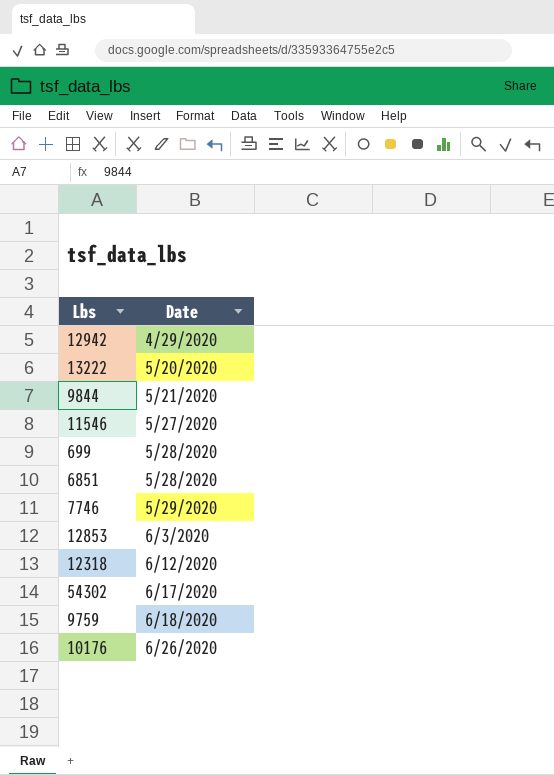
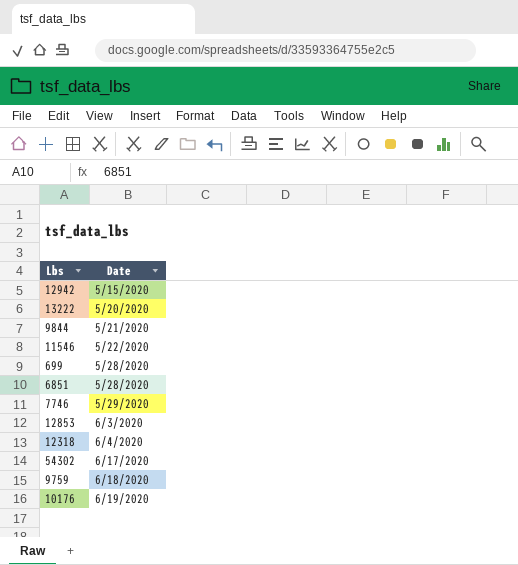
12942 | Date: 4/29/2020 -> 5/15/2020
11546 | Date: 5/27/2020 -> 5/22/2020
12318 | Date: 6/12/2020 -> 6/4/2020
10176 | Date: 6/26/2020 -> 6/19/2020

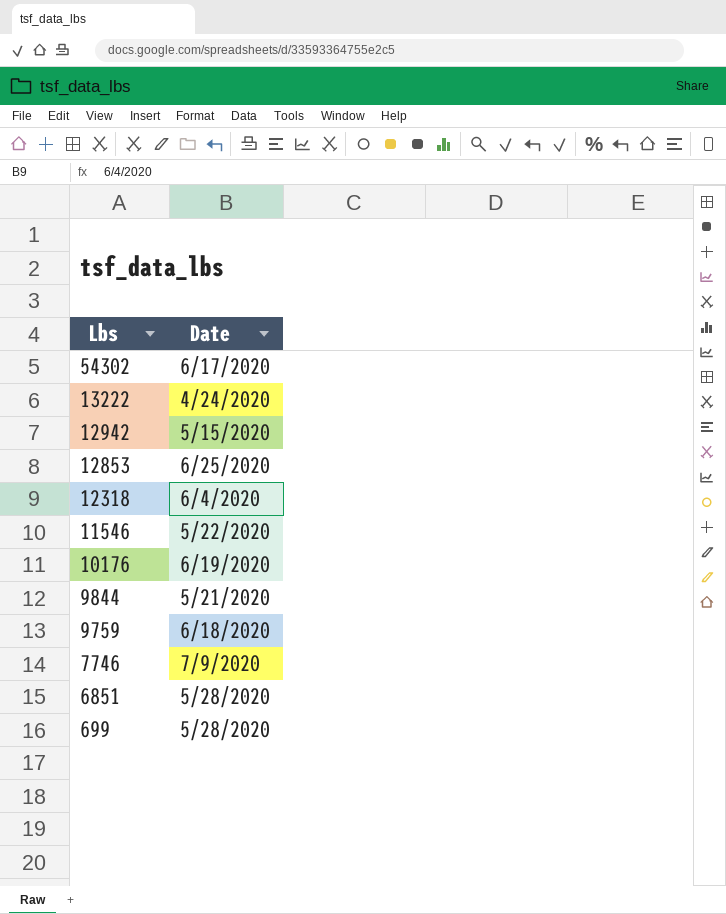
row order: Date ascending -> Lbs descending
13222 | Date: 5/20/2020 -> 4/24/2020
12853 | Date: 6/3/2020 -> 6/25/2020
7746 | Date: 5/29/2020 -> 7/9/2020

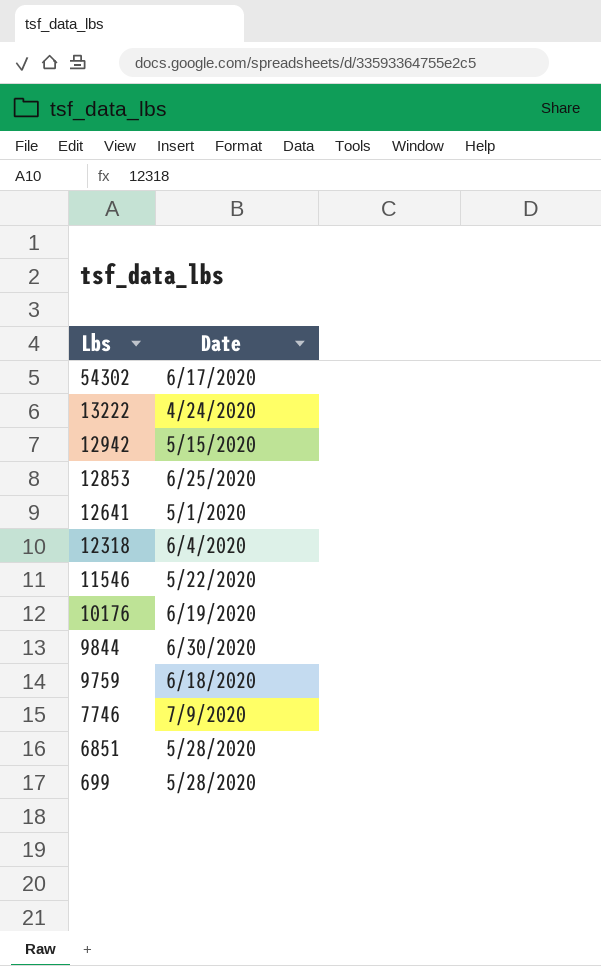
row 12641: none -> 5/1/2020
9844 | Date: 5/21/2020 -> 6/30/2020

